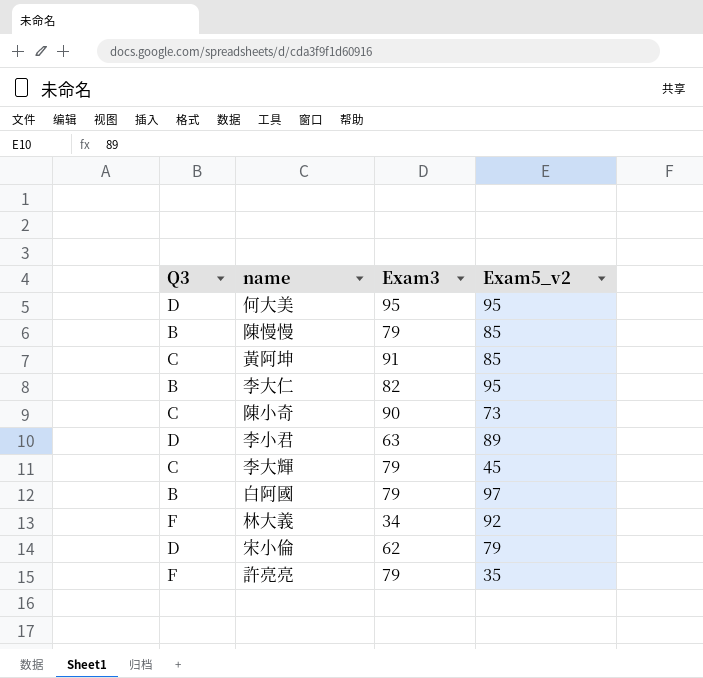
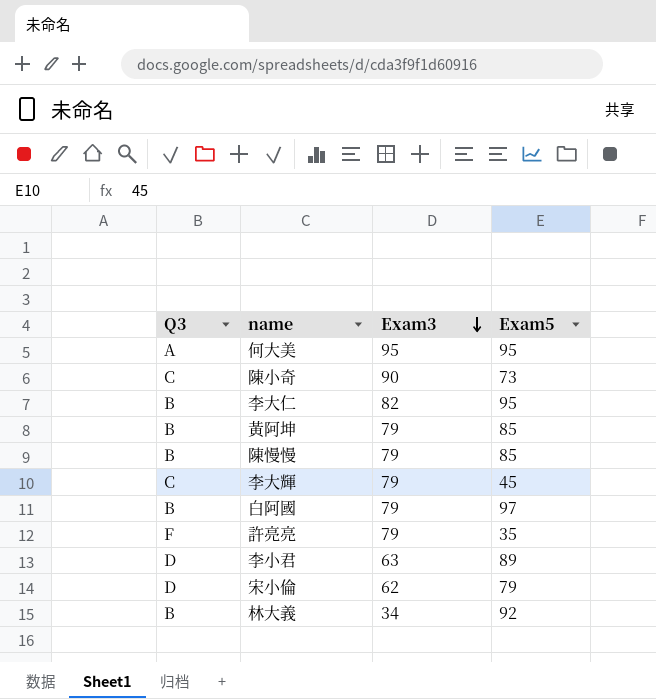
row order: none -> Exam3 descending
column name: Exam5_v2 -> Exam5
何大美 | Q3: D -> A
黃阿坤 | Q3: C -> B
黃阿坤 | Exam3: 91 -> 79
林大義 | Q3: F -> B

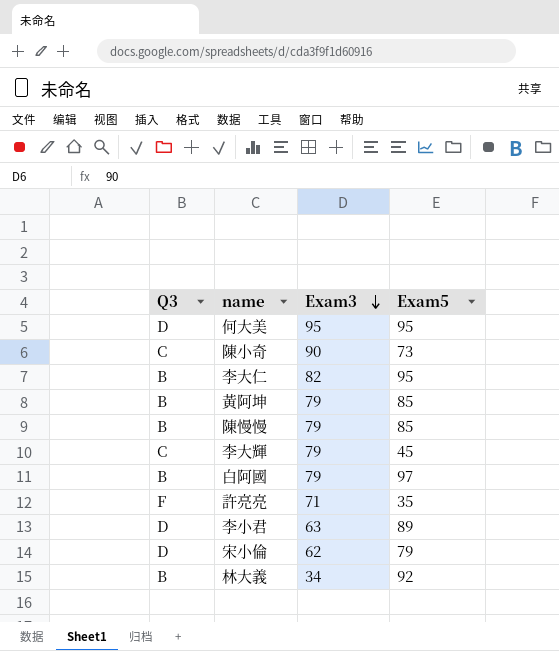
何大美 | Q3: A -> D
許亮亮 | Exam3: 79 -> 71

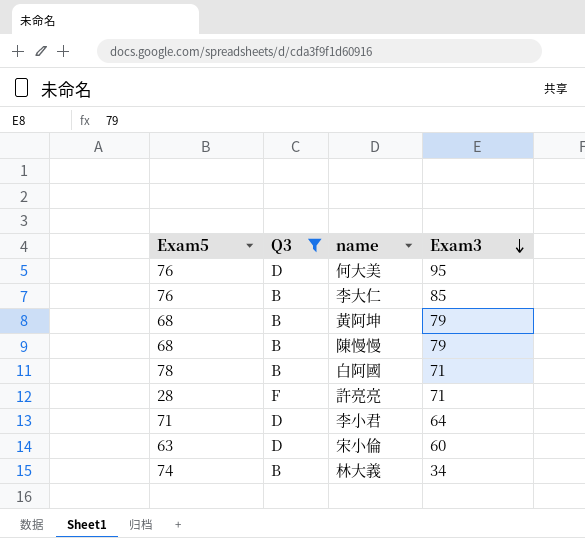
filter: none -> Q3 != C
column Exam5 | position: 4 -> 1
何大美 | Exam5: 95 -> 76
李大仁 | Exam5: 95 -> 76
李大仁 | Exam3: 82 -> 85
黃阿坤 | Exam5: 85 -> 68
陳慢慢 | Exam5: 85 -> 68
白阿國 | Exam5: 97 -> 78
白阿國 | Exam3: 79 -> 71
許亮亮 | Exam5: 35 -> 28
李小君 | Exam5: 89 -> 71
李小君 | Exam3: 63 -> 64
宋小倫 | Exam5: 79 -> 63
宋小倫 | Exam3: 62 -> 60
林大義 | Exam5: 92 -> 74

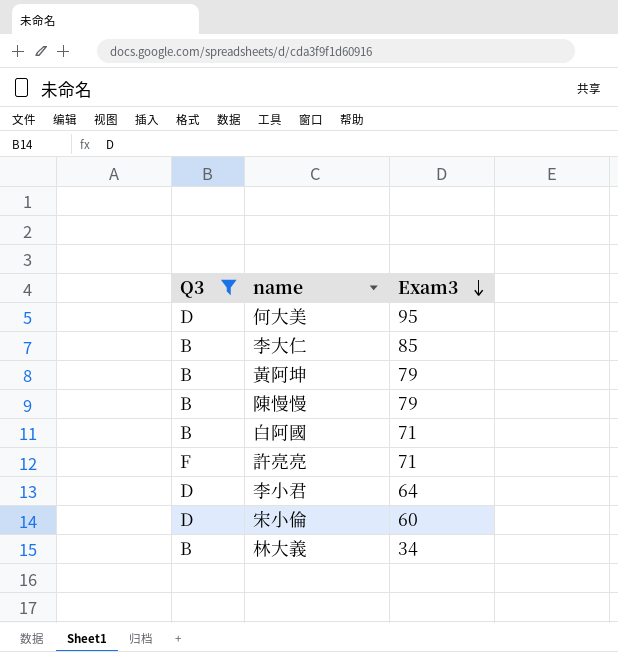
column Exam5 | position: 1 -> none

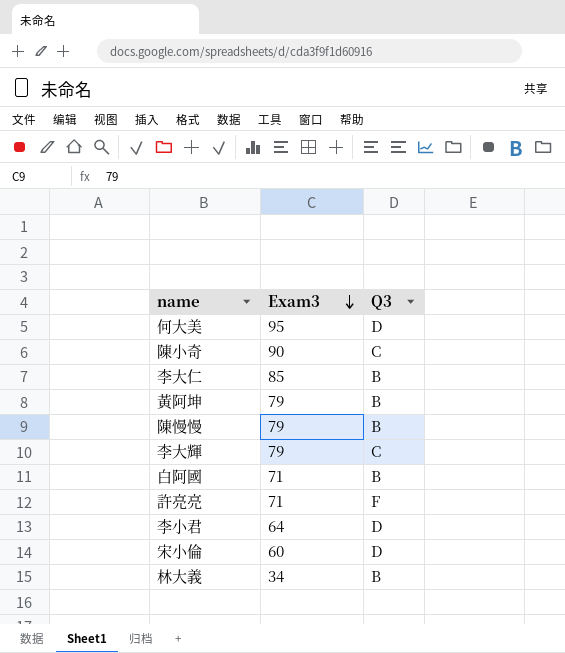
filter: Q3 != C -> none
column Q3 | position: 1 -> 3

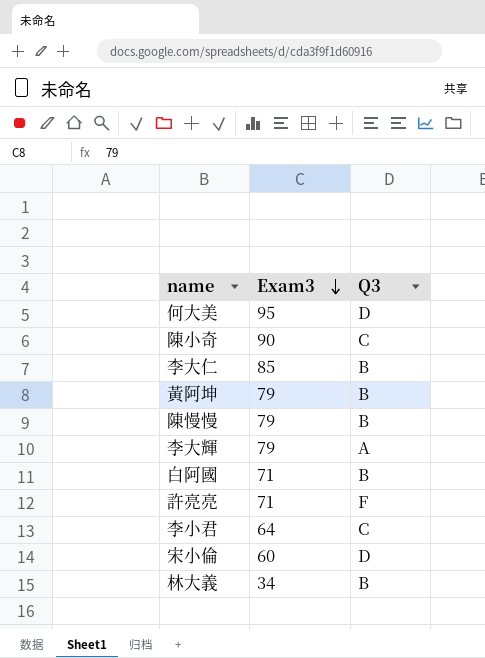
李大輝 | Q3: C -> A
李小君 | Q3: D -> C

